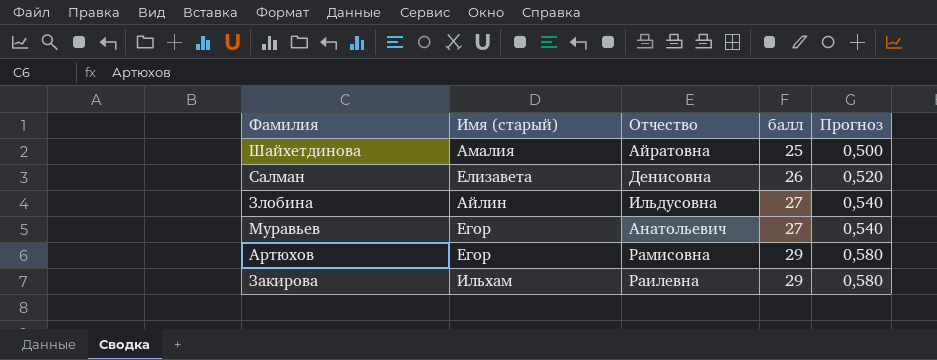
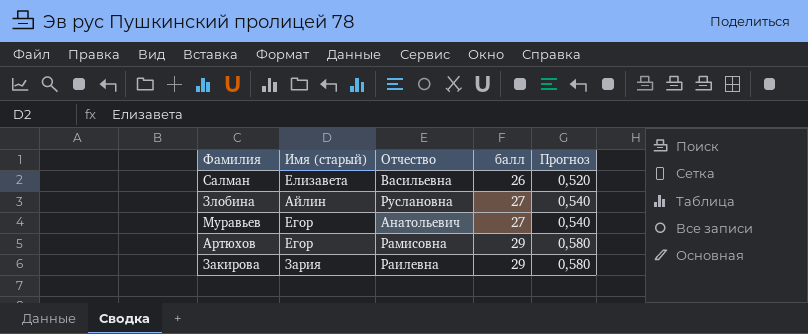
row Шайхетдинова: Амалия | Айратовна | 25 | 0,500 -> none
Салман | Отчество: Денисовна -> Васильевна
Злобина | Отчество: Ильдусовна -> Руслановна
Закирова | Имя (старый): Ильхам -> Зария

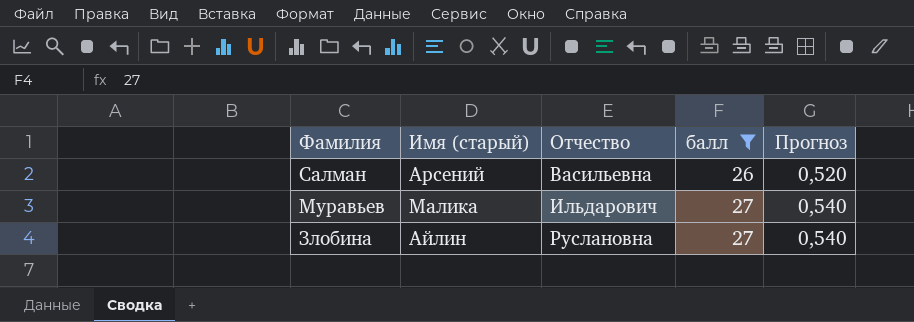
filter: none -> балл != 29
row order: балл ascending -> Фамилия descending
Салман | Имя (старый): Елизавета -> Арсений
Муравьев | Имя (старый): Егор -> Малика
Муравьев | Отчество: Анатольевич -> Ильдарович

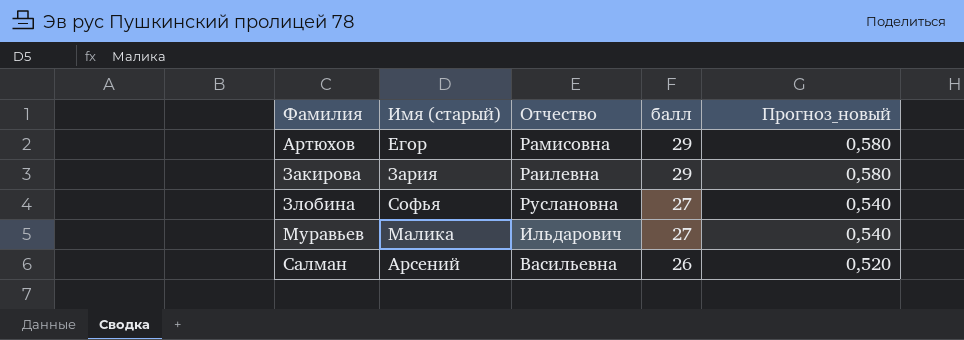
filter: балл != 29 -> none
row order: Фамилия descending -> Фамилия ascending
column name: Прогноз -> Прогноз_новый
Злобина | Имя (старый): Айлин -> Софья

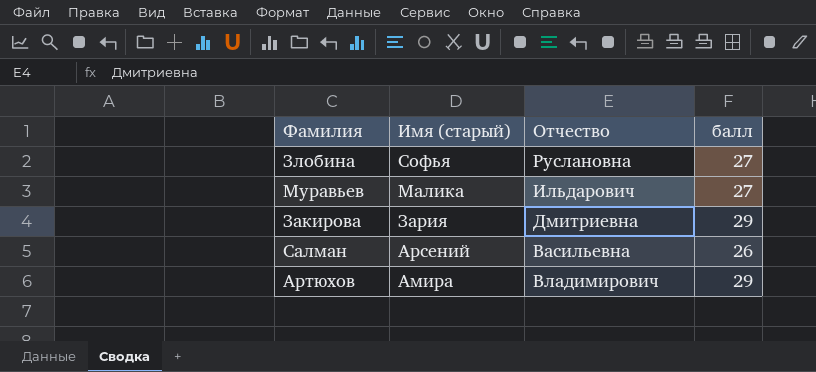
row order: Фамилия ascending -> Имя (старый) descending
column Прогноз_новый | formula: [балл] * 0,02 -> none
Закирова | Отчество: Раилевна -> Дмитриевна
Артюхов | Имя (старый): Егор -> Амира
Артюхов | Отчество: Рамисовна -> Владимирович

